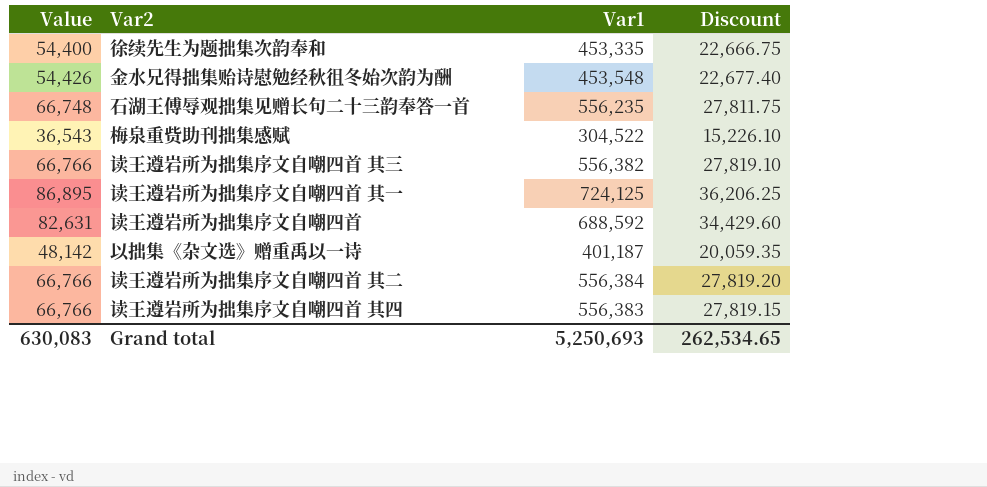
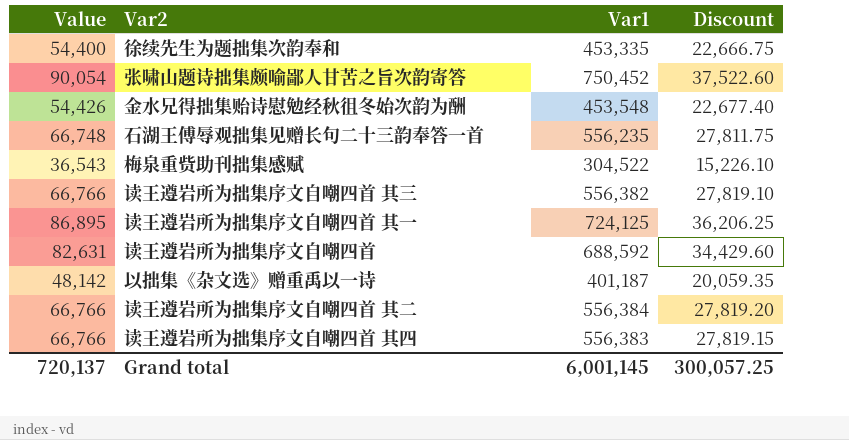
row 张啸山题诗拙集颇喻鄙人甘苦之旨次韵寄答: none -> 90,054 | 750,452 | 37,522.60
Grand total | Value: 630,083 -> 720,137
Grand total | Var1: 5,250,693 -> 6,001,145
Grand total | Discount: 262,534.65 -> 300,057.25

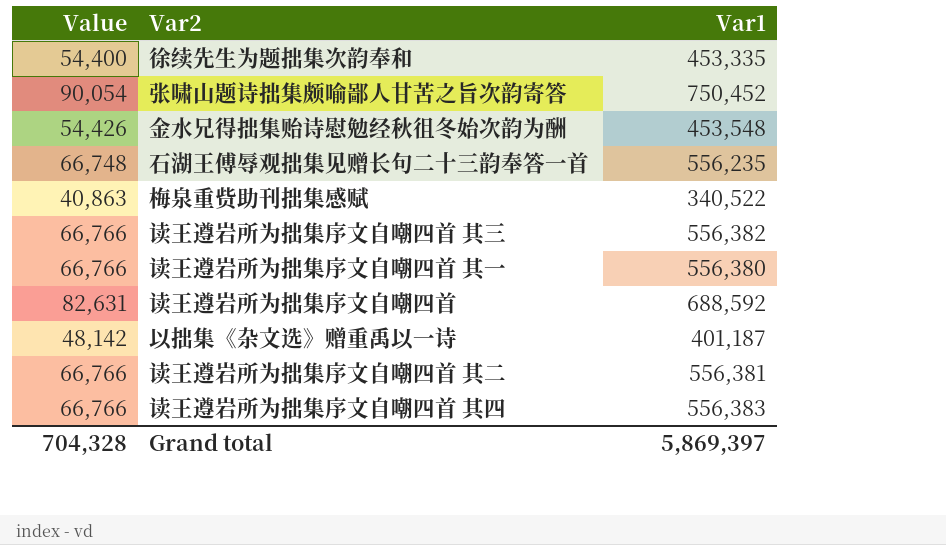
column Discount | formula: [Var1] * 0.05 -> none
梅泉重赀助刊拙集感赋 | Value: 36,543 -> 40,863
梅泉重赀助刊拙集感赋 | Var1: 304,522 -> 340,522
读王遵岩所为拙集序文自嘲四首 其一 | Value: 86,895 -> 66,766
读王遵岩所为拙集序文自嘲四首 其一 | Var1: 724,125 -> 556,380
读王遵岩所为拙集序文自嘲四首 其二 | Var1: 556,384 -> 556,381
Grand total | Value: 720,137 -> 704,328
Grand total | Var1: 6,001,145 -> 5,869,397

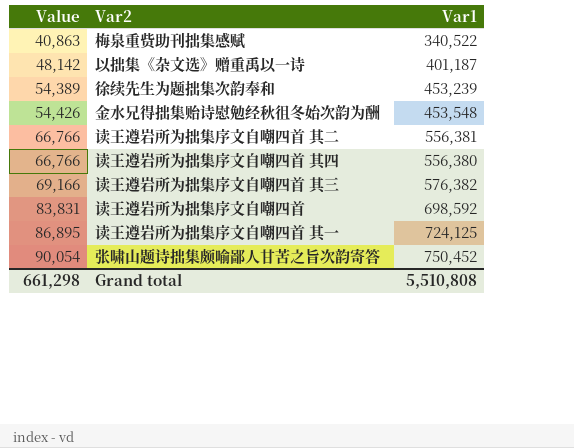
row order: none -> Value ascending
row 石湖王傅辱观拙集见赠长句二十三韵奉答一首: 66,748 | 556,235 -> none
徐续先生为题拙集次韵奉和 | Value: 54,400 -> 54,389
徐续先生为题拙集次韵奉和 | Var1: 453,335 -> 453,239
读王遵岩所为拙集序文自嘲四首 其四 | Var1: 556,383 -> 556,380
读王遵岩所为拙集序文自嘲四首 其三 | Value: 66,766 -> 69,166
读王遵岩所为拙集序文自嘲四首 其三 | Var1: 556,382 -> 576,382
读王遵岩所为拙集序文自嘲四首 | Value: 82,631 -> 83,831
读王遵岩所为拙集序文自嘲四首 | Var1: 688,592 -> 698,592
读王遵岩所为拙集序文自嘲四首 其一 | Value: 66,766 -> 86,895
读王遵岩所为拙集序文自嘲四首 其一 | Var1: 556,380 -> 724,125
Grand total | Value: 704,328 -> 661,298
Grand total | Var1: 5,869,397 -> 5,510,808

